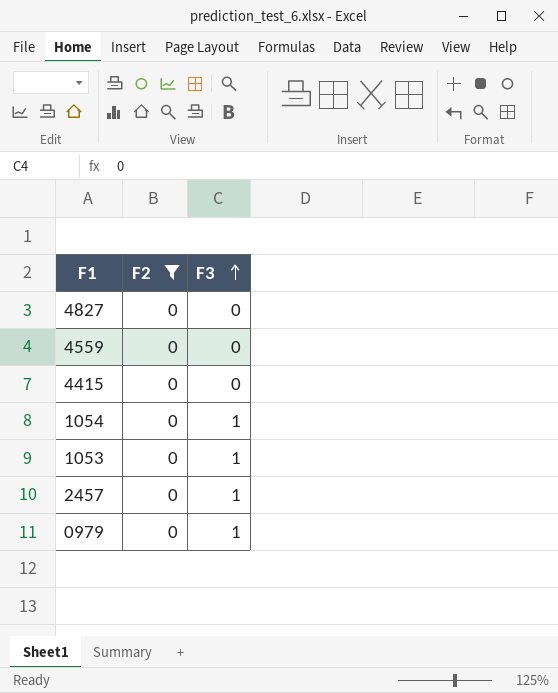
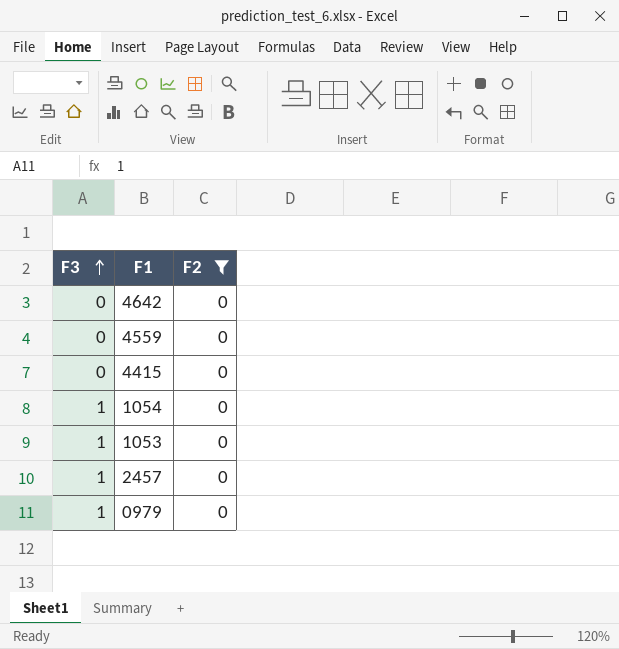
column F3 | position: 3 -> 1
row 4827: 0 | 0 -> none
row 4642: none -> 0 | 0

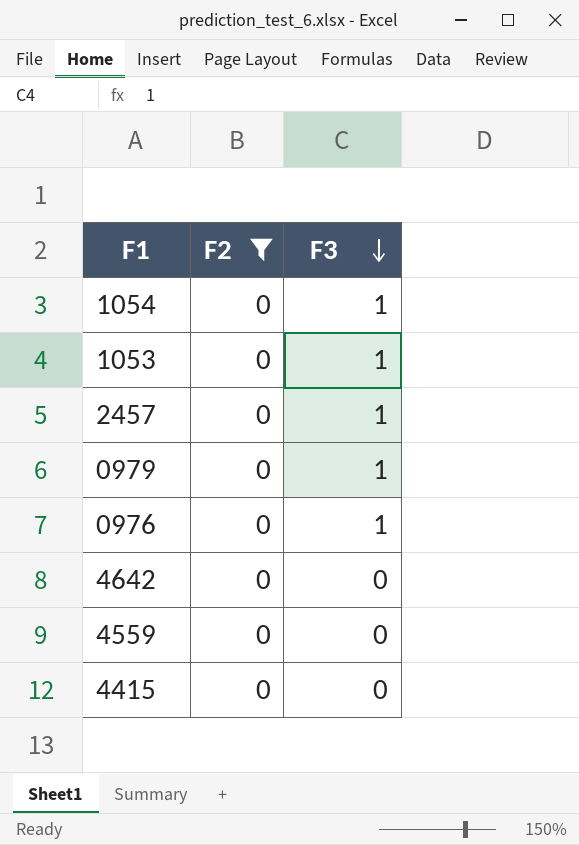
row order: F3 ascending -> F3 descending
column F3 | position: 1 -> 3
row 0976: none -> 0 | 1

